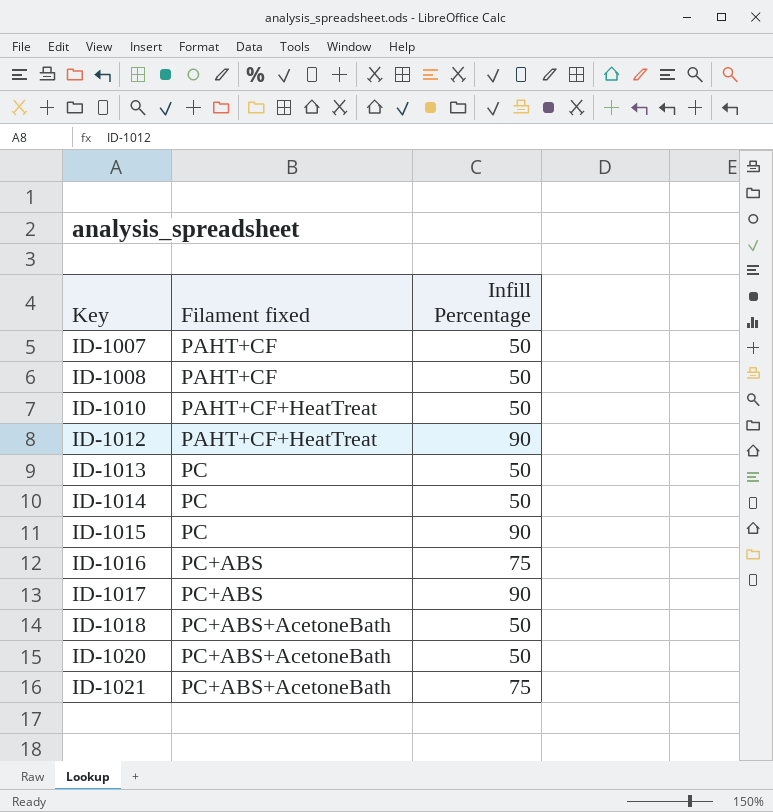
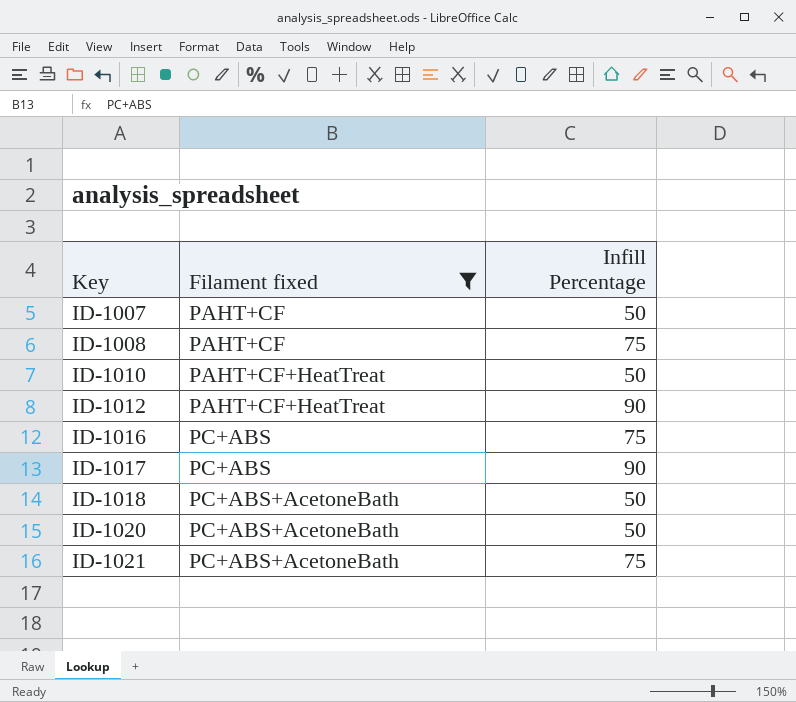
filter: none -> Filament fixed != PC
ID-1008 | Infill Percentage: 50 -> 75

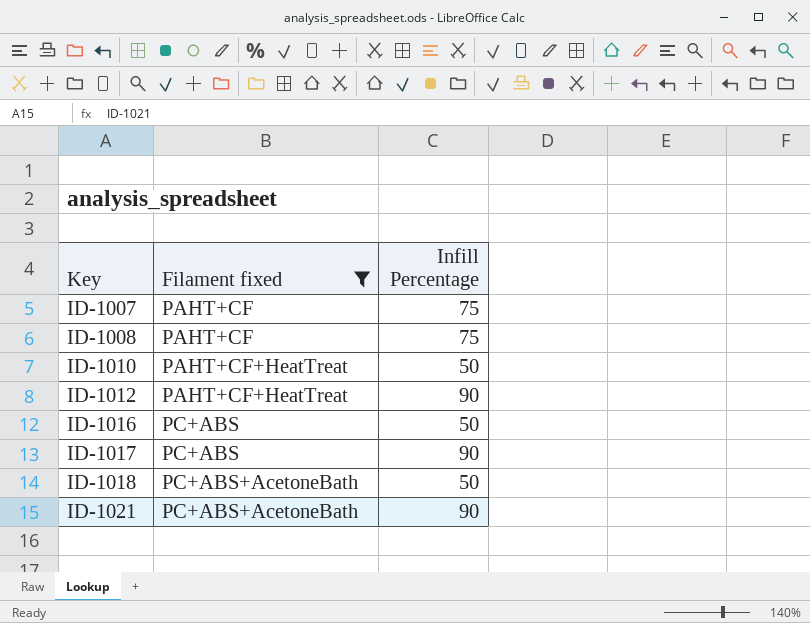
row ID-1020: PC+ABS+AcetoneBath | 50 -> none
ID-1007 | Infill Percentage: 50 -> 75
ID-1016 | Infill Percentage: 75 -> 50
ID-1021 | Infill Percentage: 75 -> 90

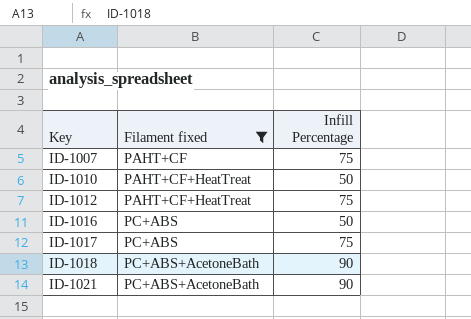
row ID-1008: PAHT+CF | 75 -> none
ID-1012 | Infill Percentage: 90 -> 75
ID-1017 | Infill Percentage: 90 -> 75
ID-1018 | Infill Percentage: 50 -> 90

